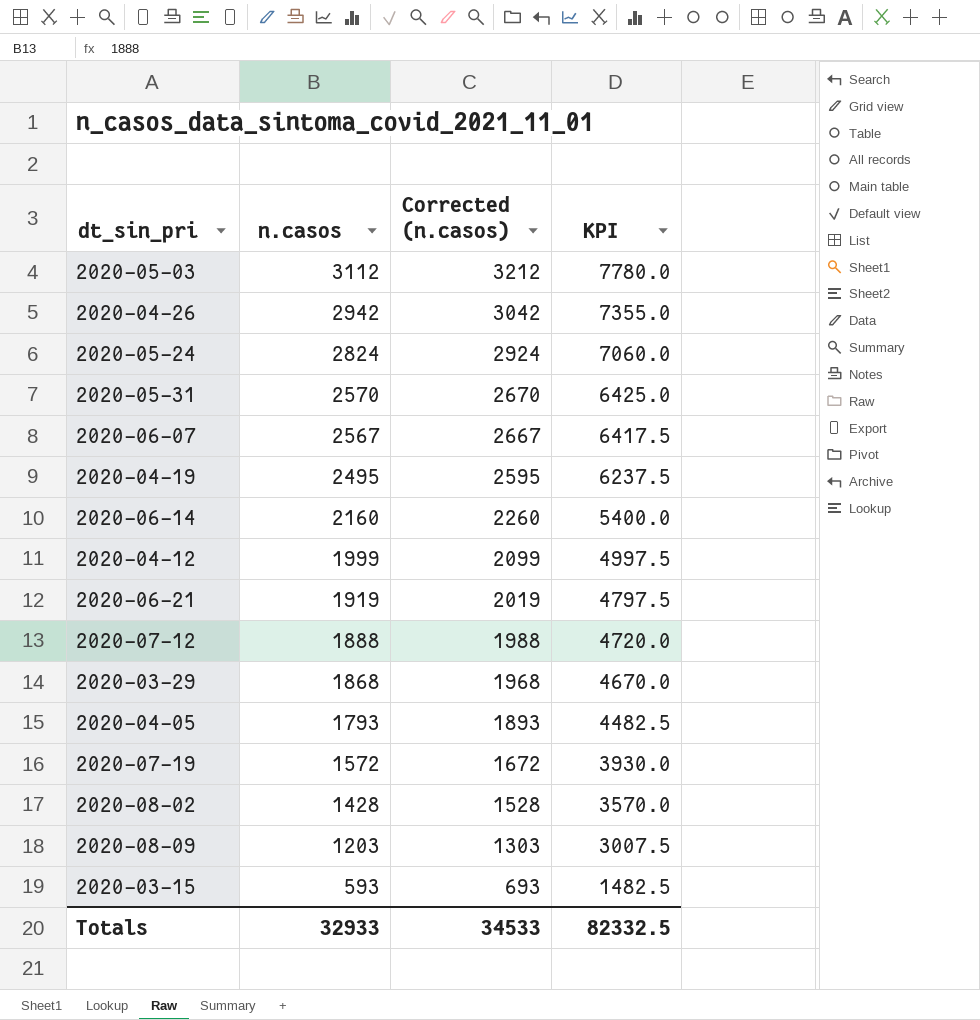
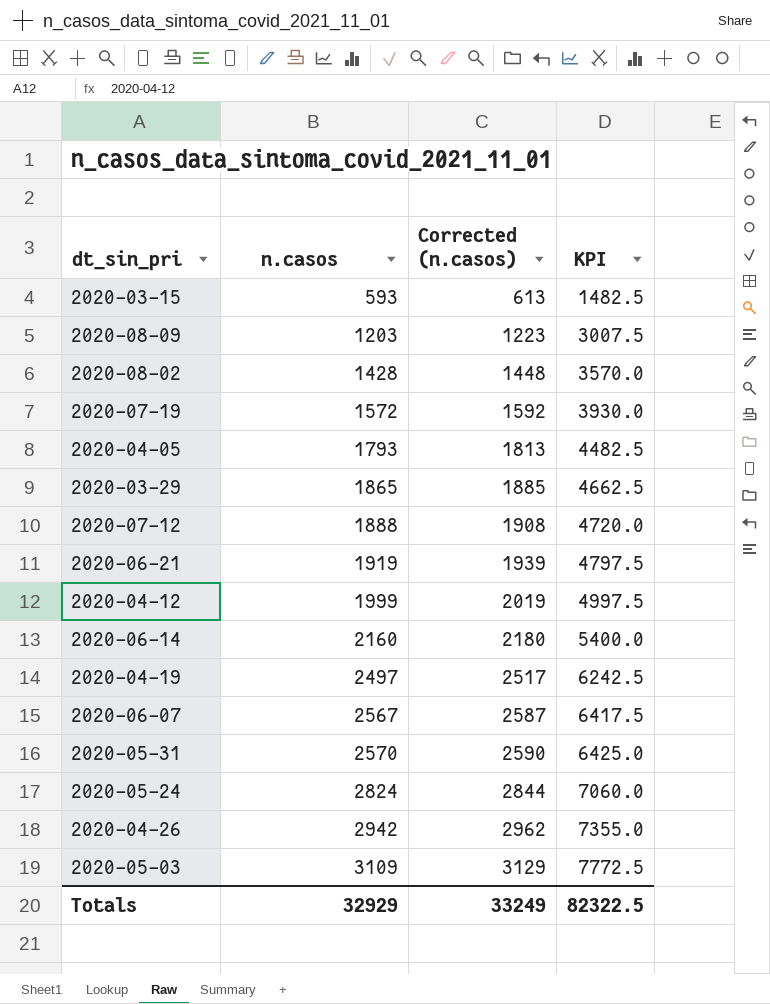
row order: n.casos descending -> n.casos ascending
column Corrected (n.casos) | formula: [n.casos] + 100 -> [n.casos] + 20
2020-03-29 | n.casos: 1868 -> 1865
2020-03-29 | KPI: 4670.0 -> 4662.5
2020-04-19 | n.casos: 2495 -> 2497
2020-04-19 | KPI: 6237.5 -> 6242.5
2020-05-03 | n.casos: 3112 -> 3109
2020-05-03 | KPI: 7780.0 -> 7772.5
Totals | n.casos: 32933 -> 32929
Totals | Corrected (n.casos): 34533 -> 33249
Totals | KPI: 82332.5 -> 82322.5

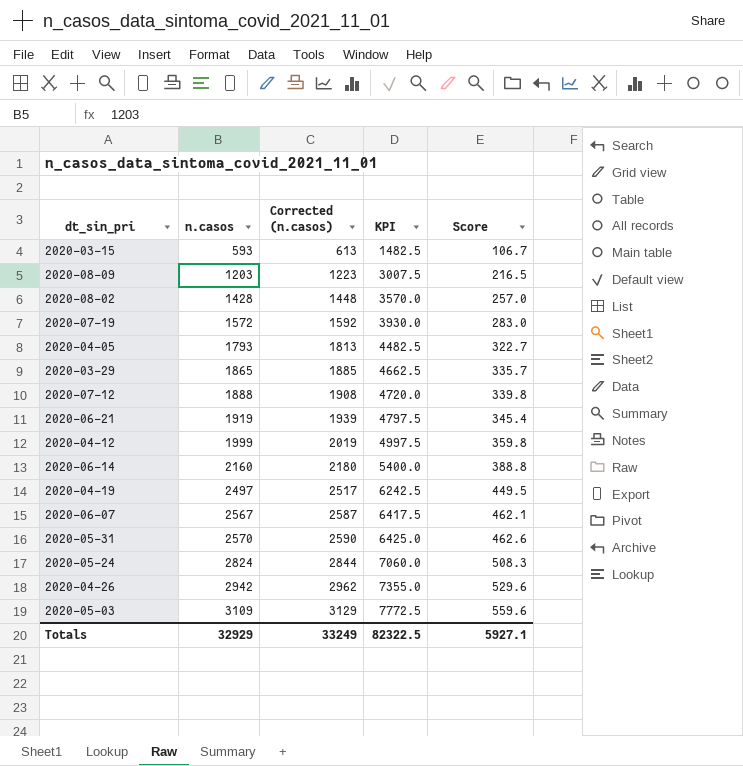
column Score | formula: none -> [n.casos] * 0.18

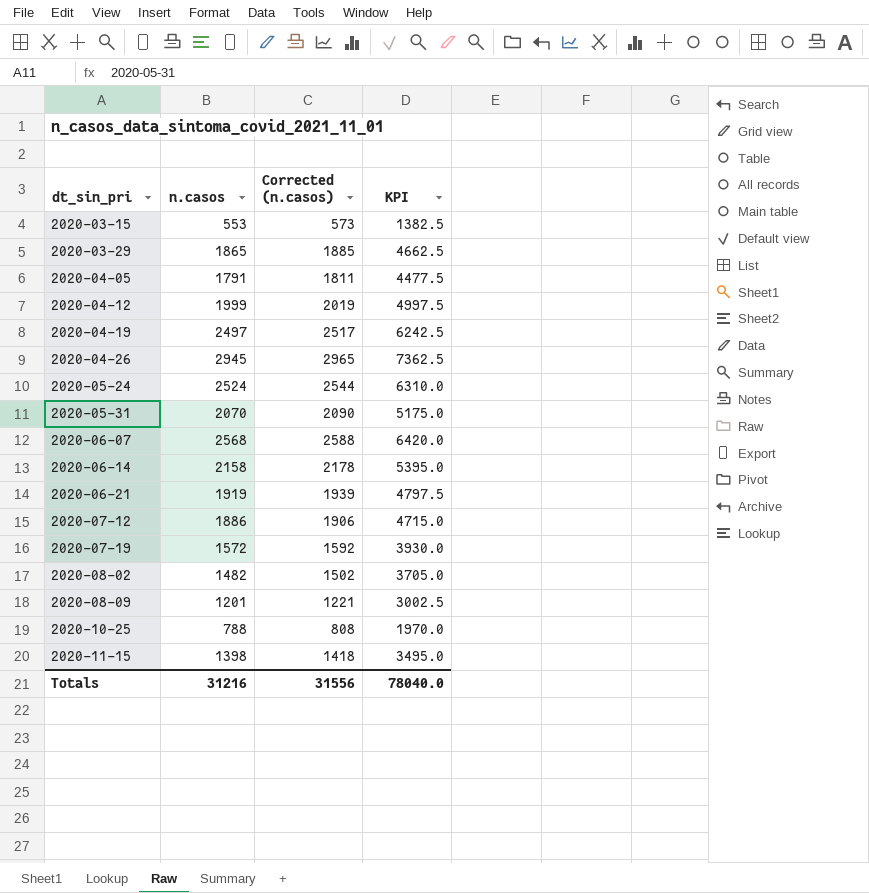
row order: n.casos ascending -> dt_sin_pri ascending
column Score | formula: [n.casos] * 0.18 -> none
row 2020-05-03: 3109 | 3129 | 7772.5 | 559.6 -> none
2020-03-15 | n.casos: 593 -> 553
2020-03-15 | Corrected (n.casos): 613 -> 573
2020-03-15 | KPI: 1482.5 -> 1382.5
2020-04-05 | n.casos: 1793 -> 1791
2020-04-05 | Corrected (n.casos): 1813 -> 1811
2020-04-05 | KPI: 4482.5 -> 4477.5
2020-04-26 | n.casos: 2942 -> 2945
2020-04-26 | Corrected (n.casos): 2962 -> 2965
2020-04-26 | KPI: 7355.0 -> 7362.5
2020-05-24 | n.casos: 2824 -> 2524
2020-05-24 | Corrected (n.casos): 2844 -> 2544
2020-05-24 | KPI: 7060.0 -> 6310.0
2020-05-31 | n.casos: 2570 -> 2070
2020-05-31 | Corrected (n.casos): 2590 -> 2090
2020-05-31 | KPI: 6425.0 -> 5175.0
2020-06-07 | n.casos: 2567 -> 2568
2020-06-07 | Corrected (n.casos): 2587 -> 2588
2020-06-07 | KPI: 6417.5 -> 6420.0
2020-06-14 | n.casos: 2160 -> 2158
2020-06-14 | Corrected (n.casos): 2180 -> 2178
2020-06-14 | KPI: 5400.0 -> 5395.0
2020-07-12 | n.casos: 1888 -> 1886
2020-07-12 | Corrected (n.casos): 1908 -> 1906
2020-07-12 | KPI: 4720.0 -> 4715.0
2020-08-02 | n.casos: 1428 -> 1482
2020-08-02 | Corrected (n.casos): 1448 -> 1502
2020-08-02 | KPI: 3570.0 -> 3705.0
2020-08-09 | n.casos: 1203 -> 1201
2020-08-09 | Corrected (n.casos): 1223 -> 1221
2020-08-09 | KPI: 3007.5 -> 3002.5
row 2020-10-25: none -> 788 | 808 | 1970.0
row 2020-11-15: none -> 1398 | 1418 | 3495.0
Totals | n.casos: 32929 -> 31216
Totals | Corrected (n.casos): 33249 -> 31556
Totals | KPI: 82322.5 -> 78040.0

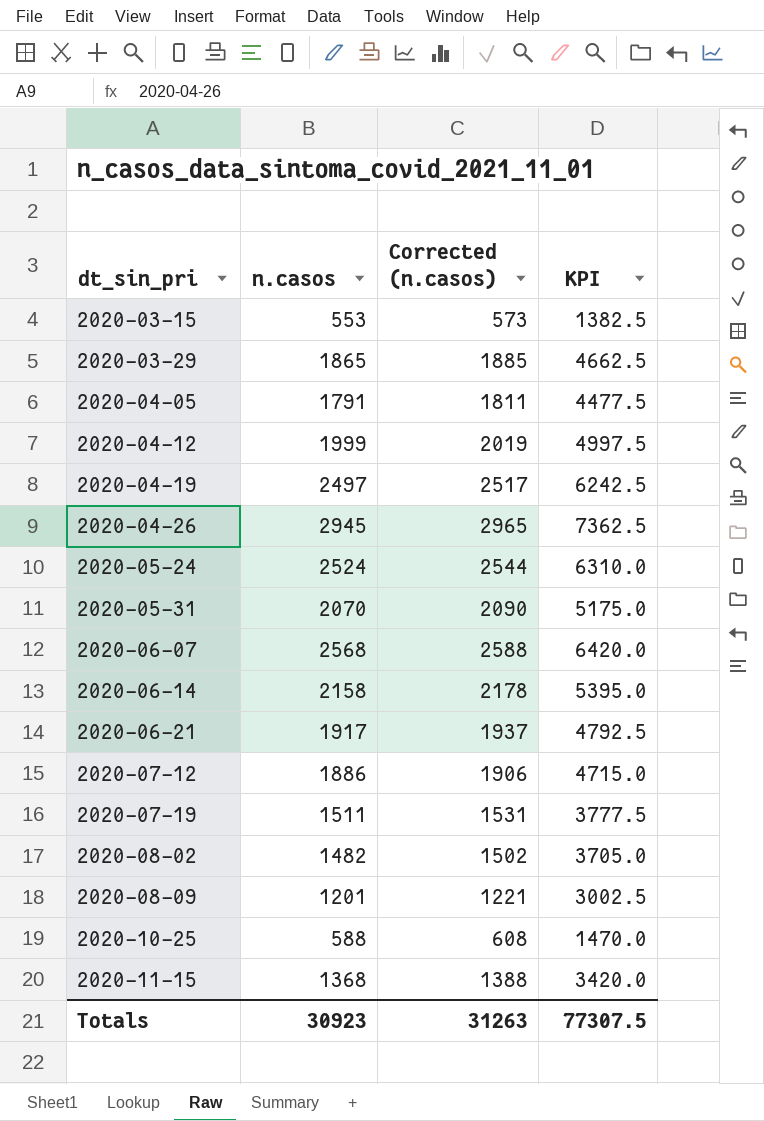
2020-06-21 | n.casos: 1919 -> 1917
2020-06-21 | Corrected (n.casos): 1939 -> 1937
2020-06-21 | KPI: 4797.5 -> 4792.5
2020-07-19 | n.casos: 1572 -> 1511
2020-07-19 | Corrected (n.casos): 1592 -> 1531
2020-07-19 | KPI: 3930.0 -> 3777.5
2020-10-25 | n.casos: 788 -> 588
2020-10-25 | Corrected (n.casos): 808 -> 608
2020-10-25 | KPI: 1970.0 -> 1470.0
2020-11-15 | n.casos: 1398 -> 1368
2020-11-15 | Corrected (n.casos): 1418 -> 1388
2020-11-15 | KPI: 3495.0 -> 3420.0
Totals | n.casos: 31216 -> 30923
Totals | Corrected (n.casos): 31556 -> 31263
Totals | KPI: 78040.0 -> 77307.5

